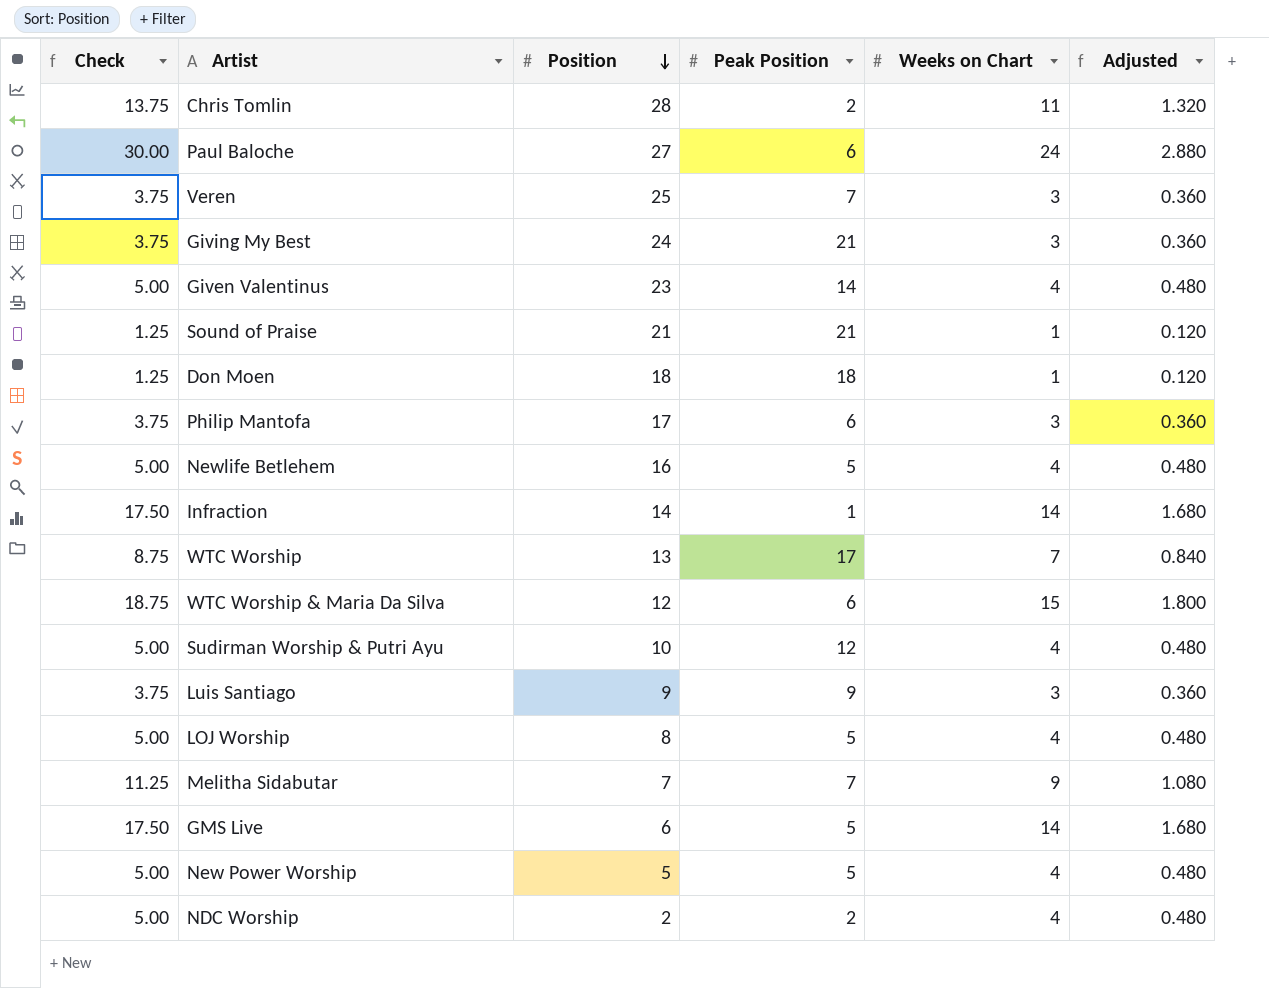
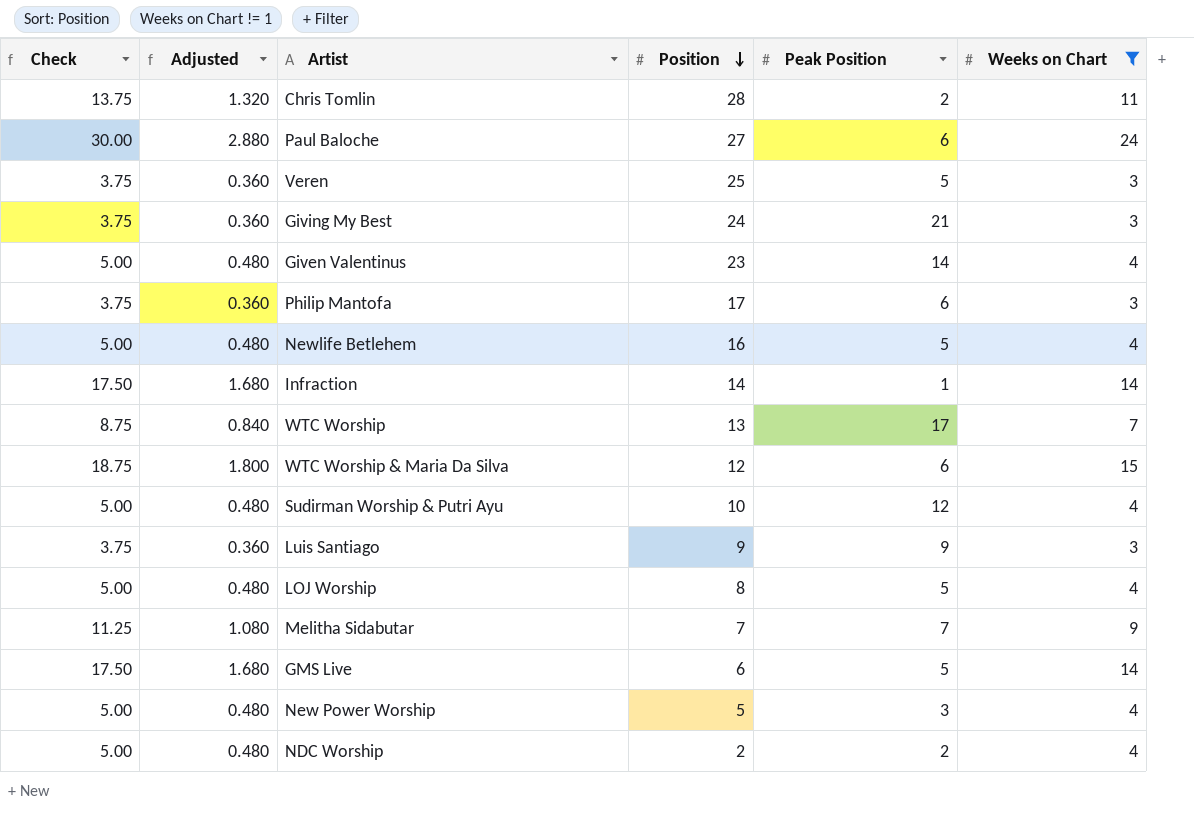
filter: none -> Weeks on Chart != 1
column Adjusted | position: 6 -> 2
Veren | Peak Position: 7 -> 5
New Power Worship | Peak Position: 5 -> 3

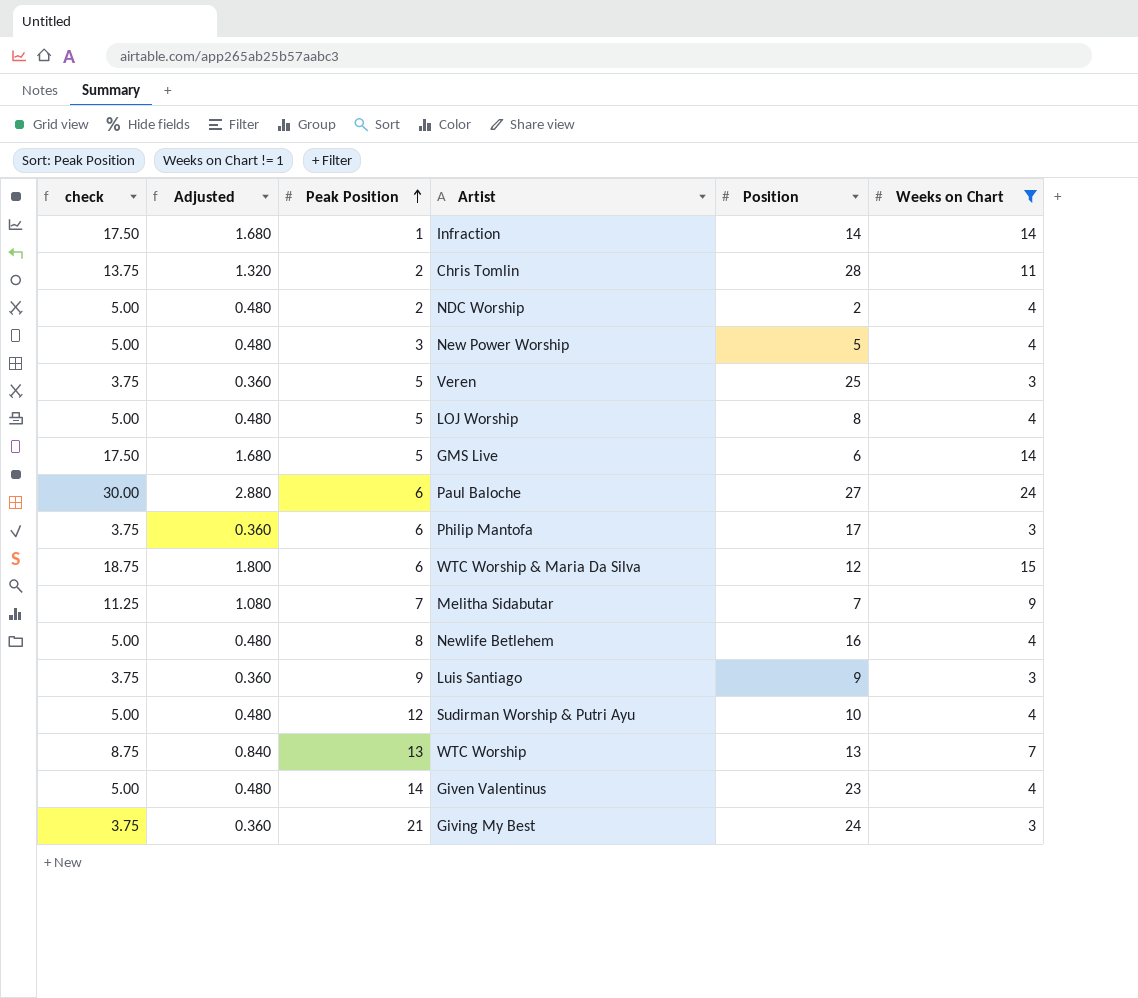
row order: Position descending -> Peak Position ascending
column name: Check -> check
column Peak Position | position: 5 -> 3
Newlife Betlehem | Peak Position: 5 -> 8
WTC Worship | Peak Position: 17 -> 13

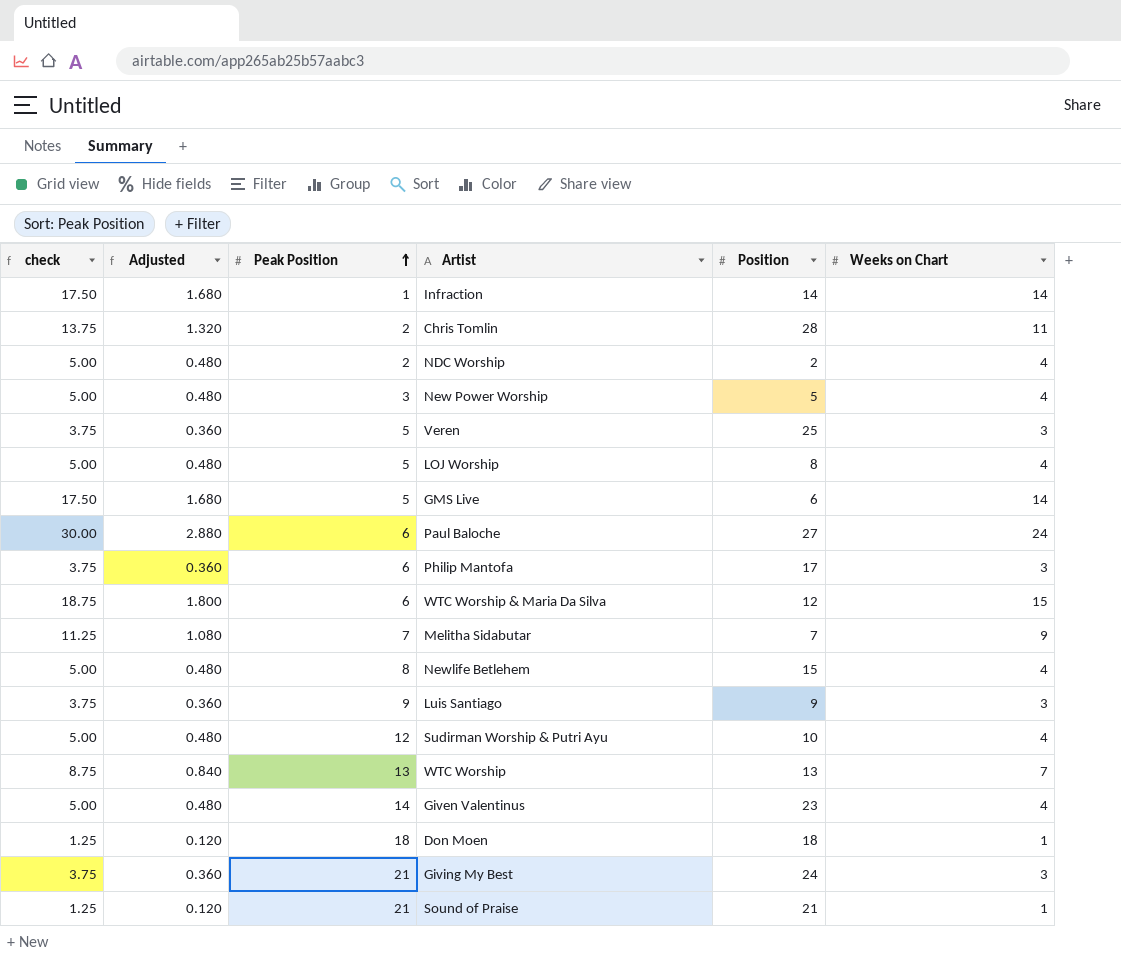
filter: Weeks on Chart != 1 -> none
Newlife Betlehem | Position: 16 -> 15

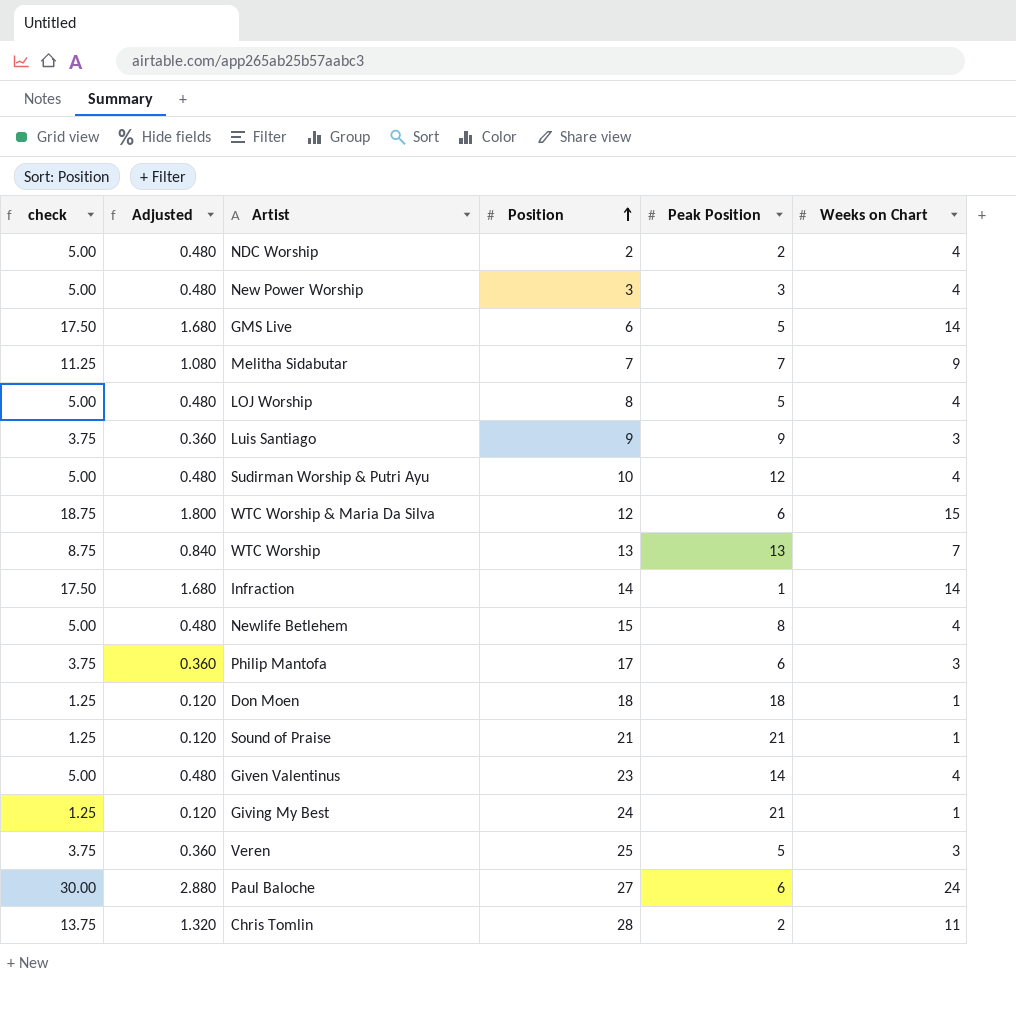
row order: Peak Position ascending -> Position ascending
column Peak Position | position: 3 -> 5
New Power Worship | Position: 5 -> 3
Giving My Best | check: 3.75 -> 1.25
Giving My Best | Adjusted: 0.360 -> 0.120
Giving My Best | Weeks on Chart: 3 -> 1

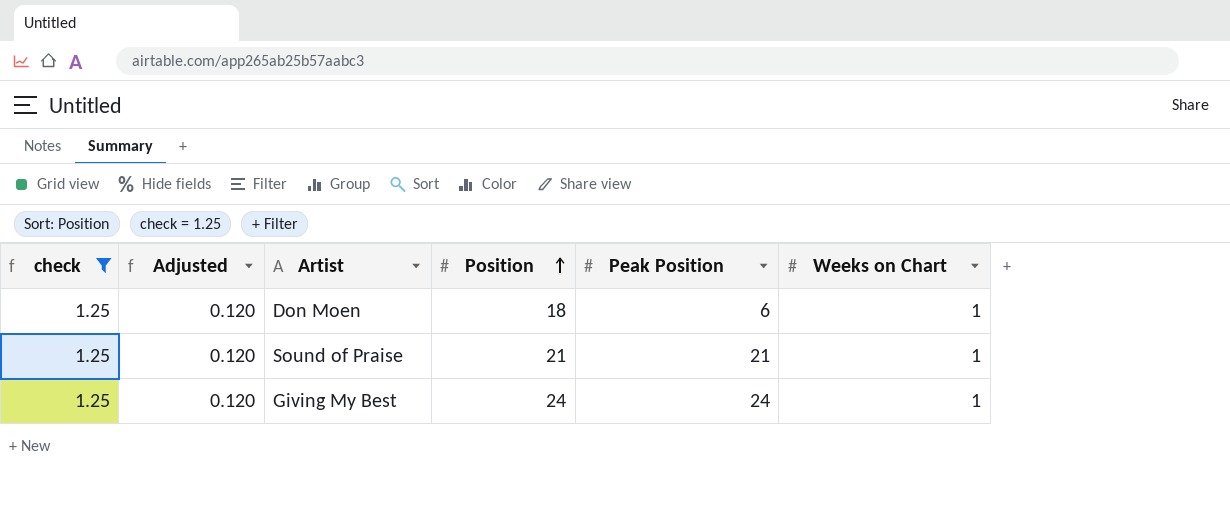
filter: none -> check = 1.25
Don Moen | Peak Position: 18 -> 6
Giving My Best | Peak Position: 21 -> 24

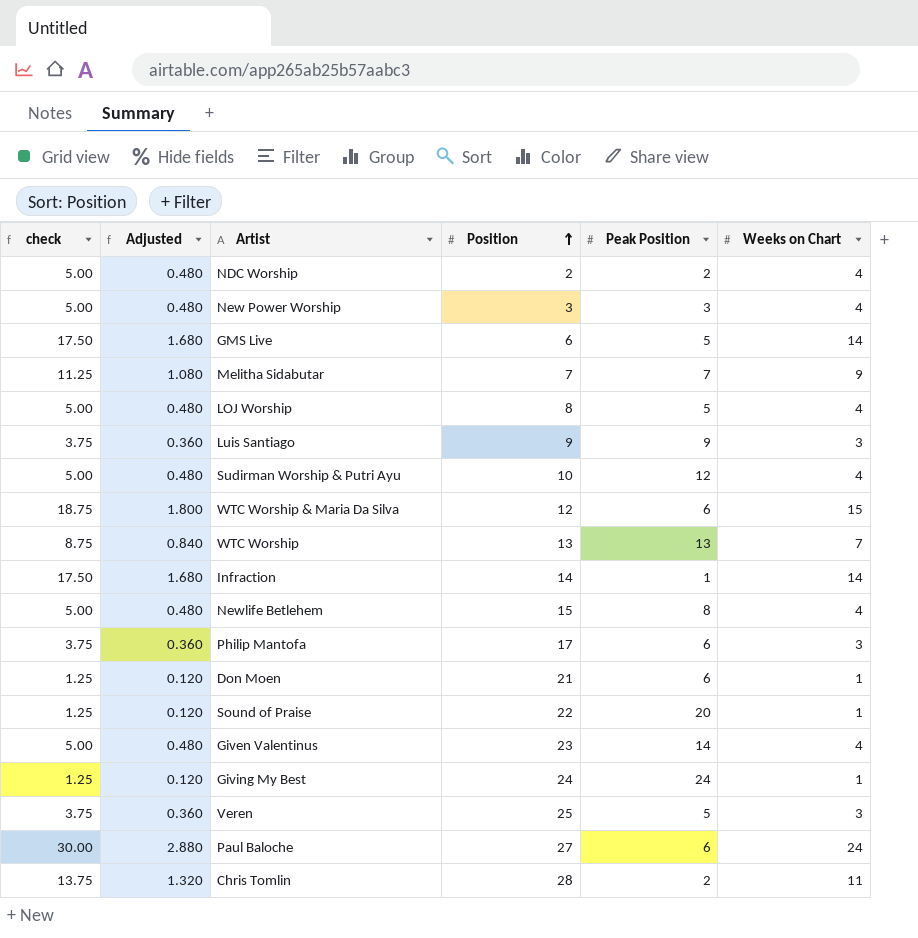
filter: check = 1.25 -> none
Don Moen | Position: 18 -> 21
Sound of Praise | Position: 21 -> 22
Sound of Praise | Peak Position: 21 -> 20

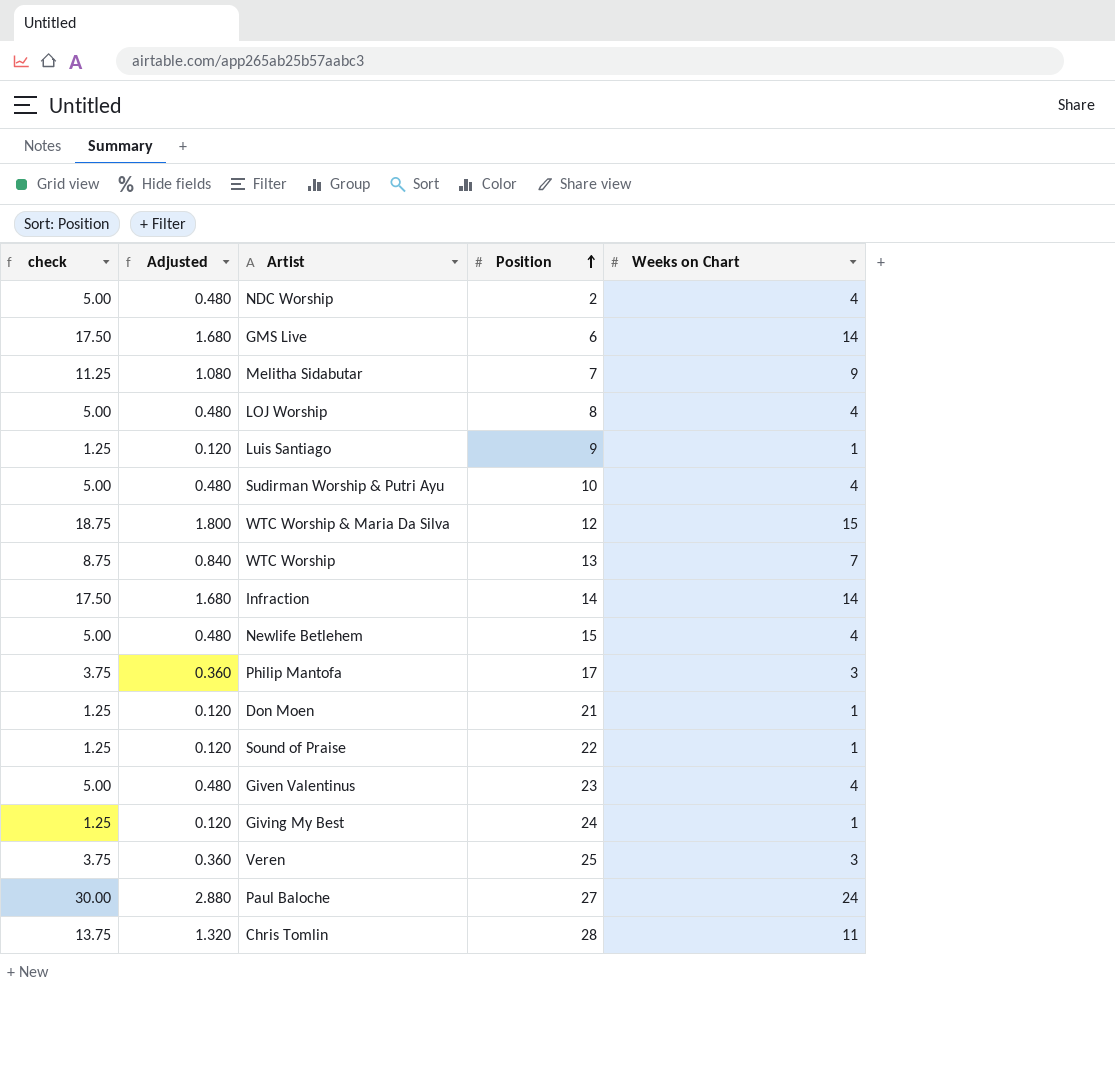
column Peak Position | position: 5 -> none
row New Power Worship: 5.00 | 0.480 | 3 | 3 | 4 -> none
Luis Santiago | check: 3.75 -> 1.25
Luis Santiago | Adjusted: 0.360 -> 0.120
Luis Santiago | Weeks on Chart: 3 -> 1

